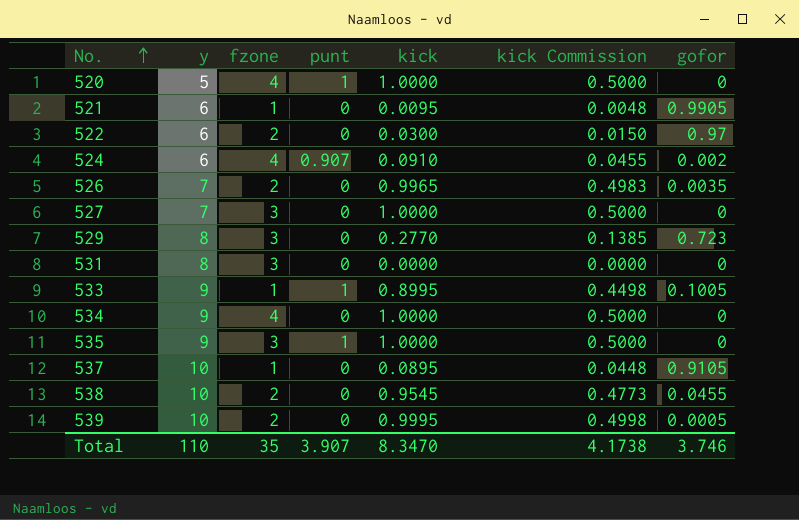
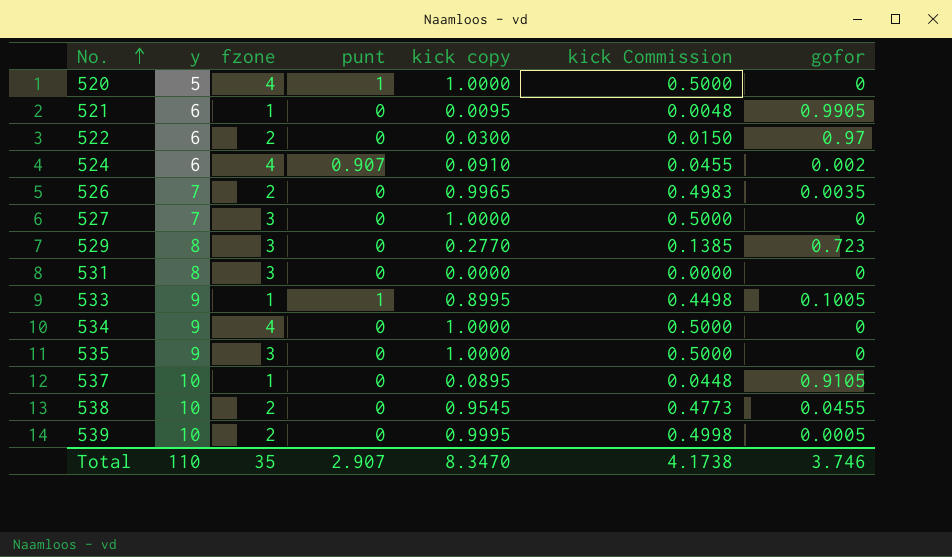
column name: kick -> kick copy
535 | punt: 1 -> 0
Total | punt: 3.907 -> 2.907

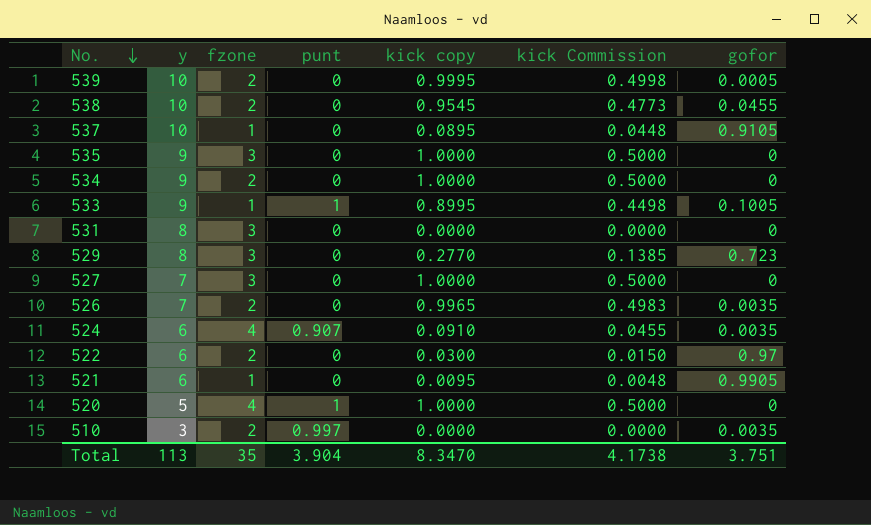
row order: No. ascending -> No. descending
534 | fzone: 4 -> 2
524 | gofor: 0.002 -> 0.0035
row 510: none -> 3 | 2 | 0.997 | 0.0000 | 0.0000 | 0.0035
Total | y: 110 -> 113
Total | punt: 2.907 -> 3.904
Total | gofor: 3.746 -> 3.751

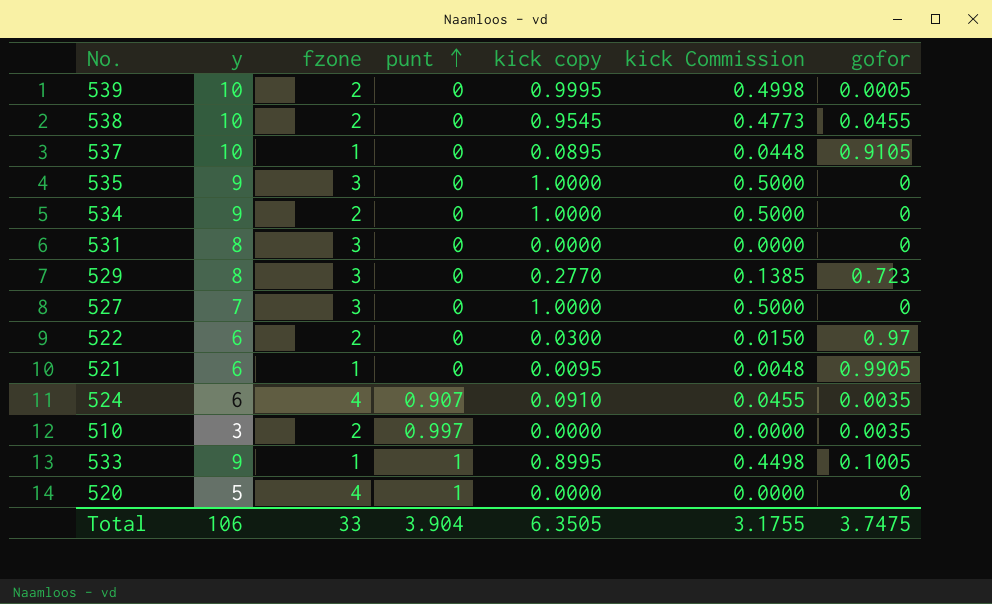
row order: No. descending -> punt ascending
row 526: 7 | 2 | 0 | 0.9965 | 0.4983 | 0.0035 -> none
520 | kick copy: 1.0000 -> 0.0000
520 | kick Commission: 0.5000 -> 0.0000
Total | y: 113 -> 106
Total | fzone: 35 -> 33
Total | kick copy: 8.3470 -> 6.3505
Total | kick Commission: 4.1738 -> 3.1755
Total | gofor: 3.751 -> 3.7475

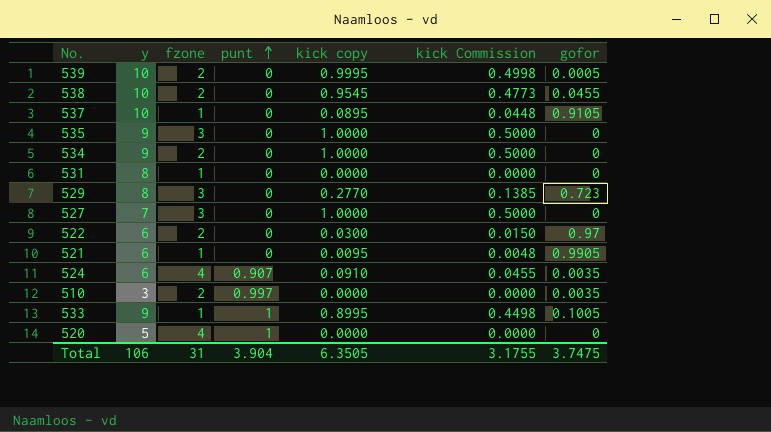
531 | fzone: 3 -> 1
Total | fzone: 33 -> 31

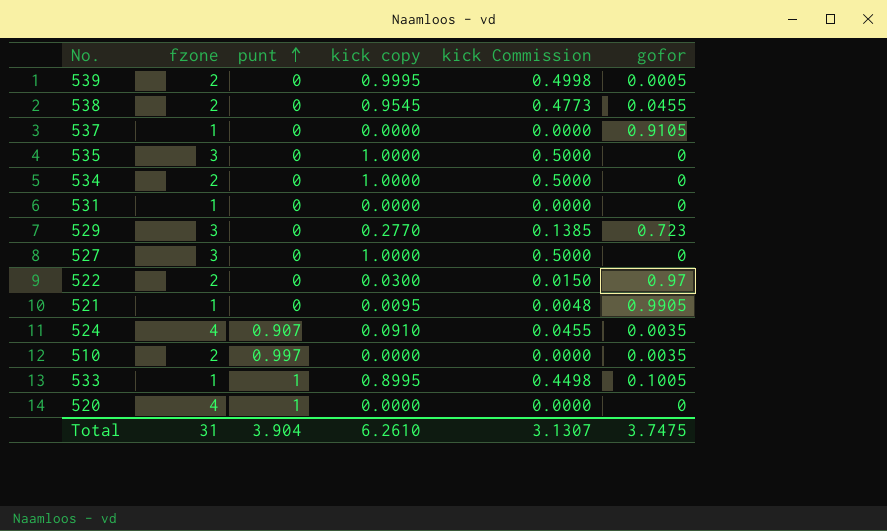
column y | position: 2 -> none
537 | kick copy: 0.0895 -> 0.0000
537 | kick Commission: 0.0448 -> 0.0000
Total | kick copy: 6.3505 -> 6.2610
Total | kick Commission: 3.1755 -> 3.1307

